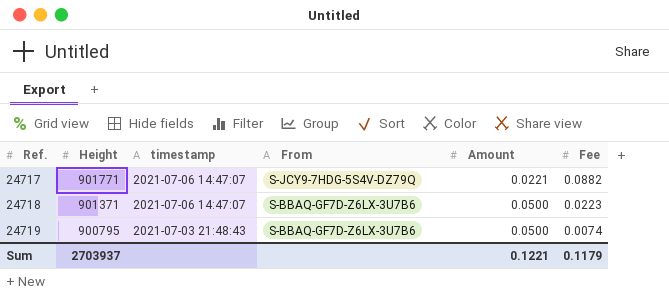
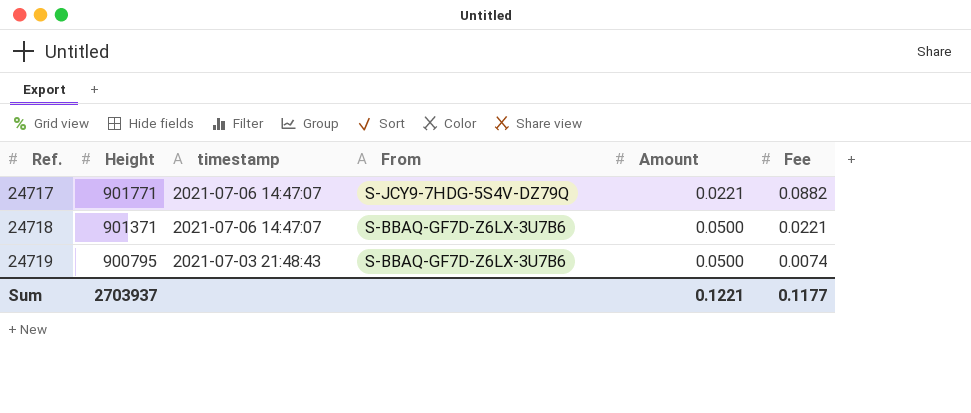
24718 | Fee: 0.0223 -> 0.0221
Sum | Fee: 0.1179 -> 0.1177

